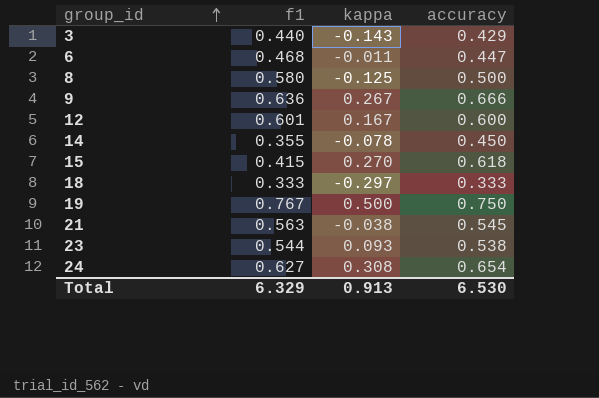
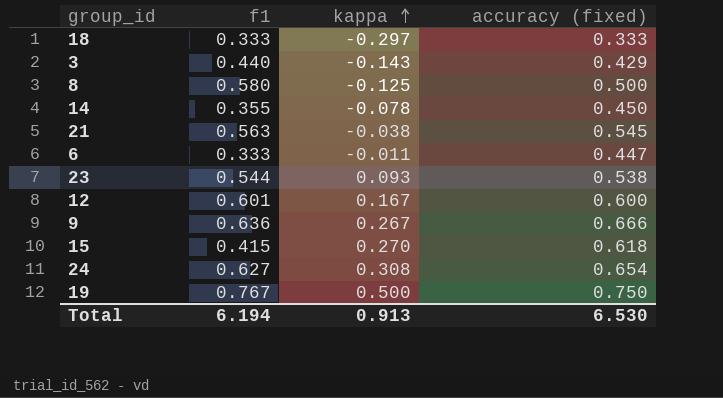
row order: group_id ascending -> kappa ascending
column name: accuracy -> accuracy (fixed)
6 | f1: 0.468 -> 0.333
Total | f1: 6.329 -> 6.194

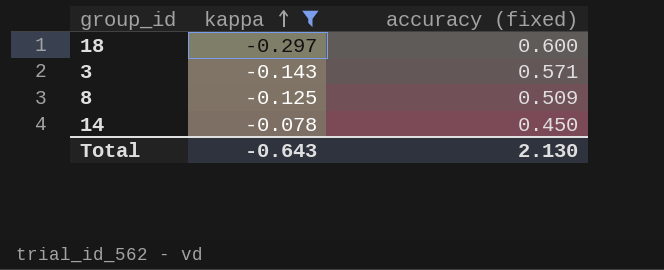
filter: none -> kappa <= -0.078
column f1 | position: 2 -> none
18 | accuracy (fixed): 0.333 -> 0.600
3 | accuracy (fixed): 0.429 -> 0.571
8 | accuracy (fixed): 0.500 -> 0.509
Total | kappa: 0.913 -> -0.643
Total | accuracy (fixed): 6.530 -> 2.130

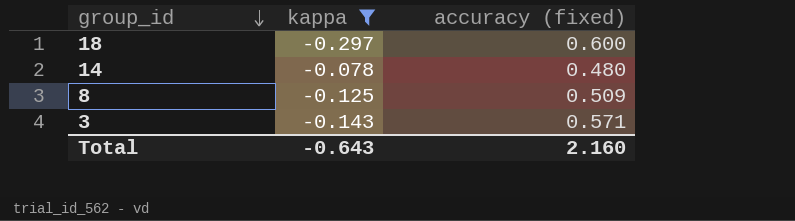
row order: kappa ascending -> group_id descending
14 | accuracy (fixed): 0.450 -> 0.480
Total | accuracy (fixed): 2.130 -> 2.160

